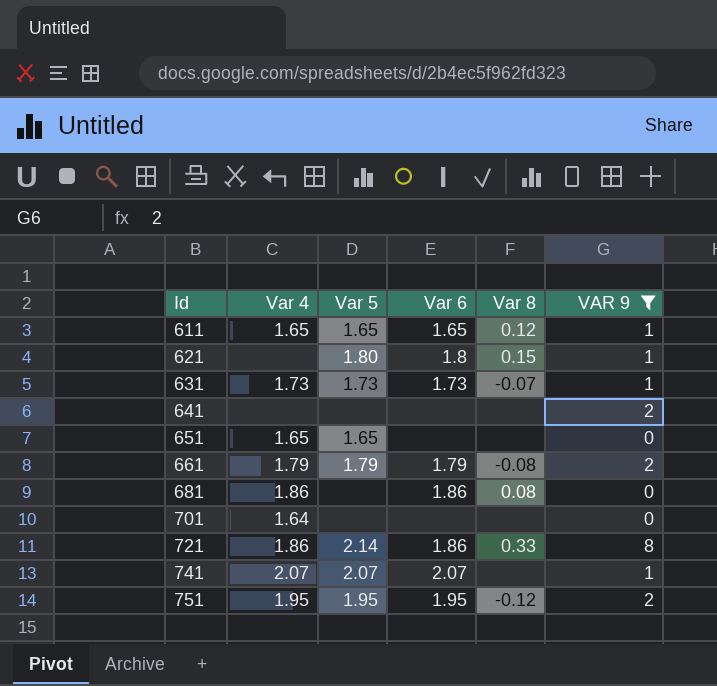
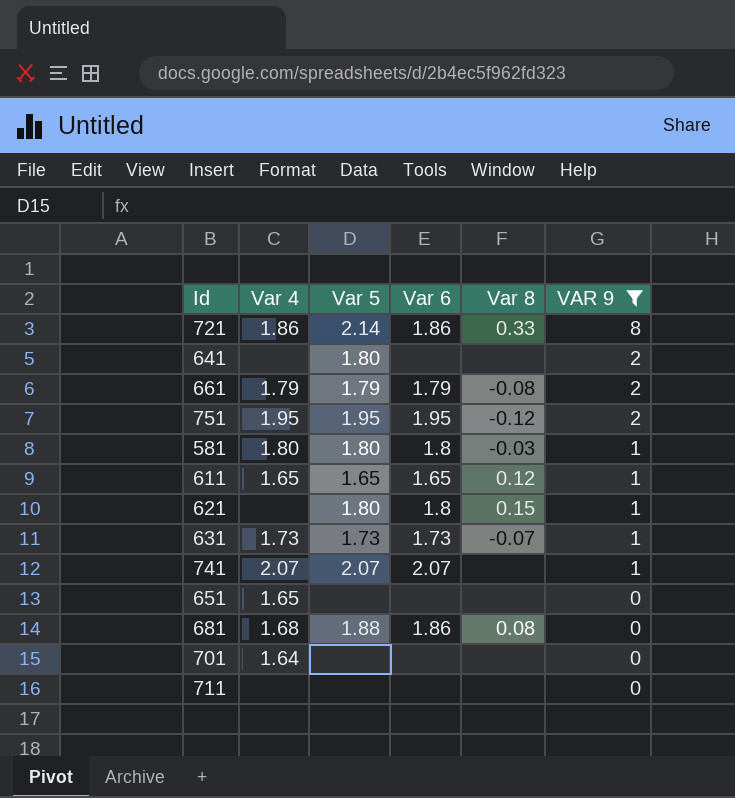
row order: Id ascending -> VAR 9 descending
641 | Var 5: none -> 1.80
row 581: none -> 1.80 | 1.80 | 1.8 | -0.03 | 1
651 | Var 5: 1.65 -> none
681 | Var 4: 1.86 -> 1.68
681 | Var 5: none -> 1.88
row 711: none -> none | none | none | none | 0

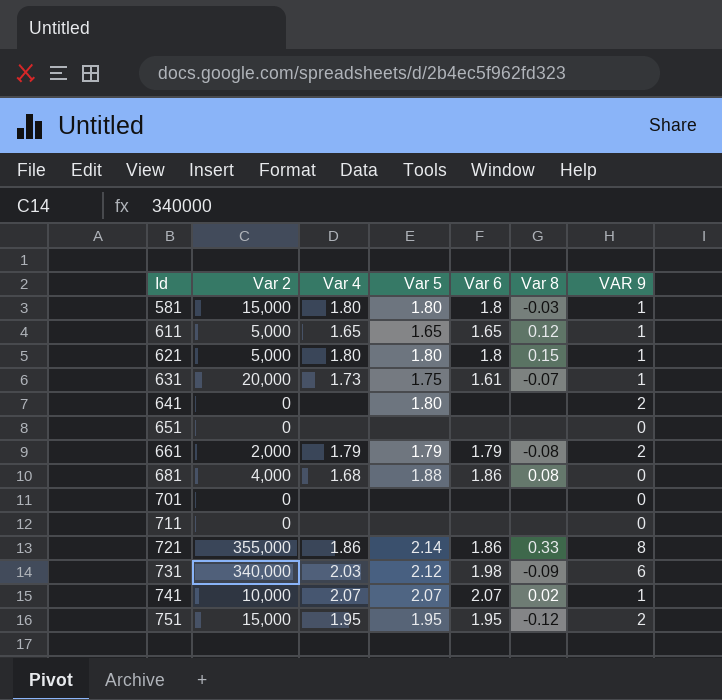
filter: VAR 9 != 6 -> none
row order: VAR 9 descending -> Id ascending
column Var 2 | position: none -> 2
621 | Var 4: none -> 1.80
631 | Var 5: 1.73 -> 1.75
631 | Var 6: 1.73 -> 1.61
651 | Var 4: 1.65 -> none
701 | Var 4: 1.64 -> none
741 | Var 8: none -> 0.02

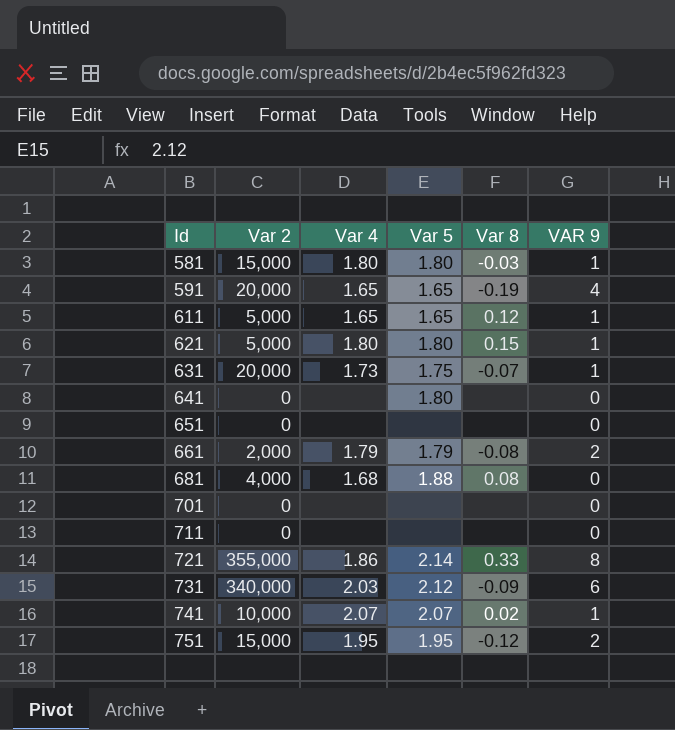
column Var 6 | position: 5 -> none
row 591: none -> 20,000 | 1.65 | 1.65 | -0.19 | 4
641 | VAR 9: 2 -> 0

